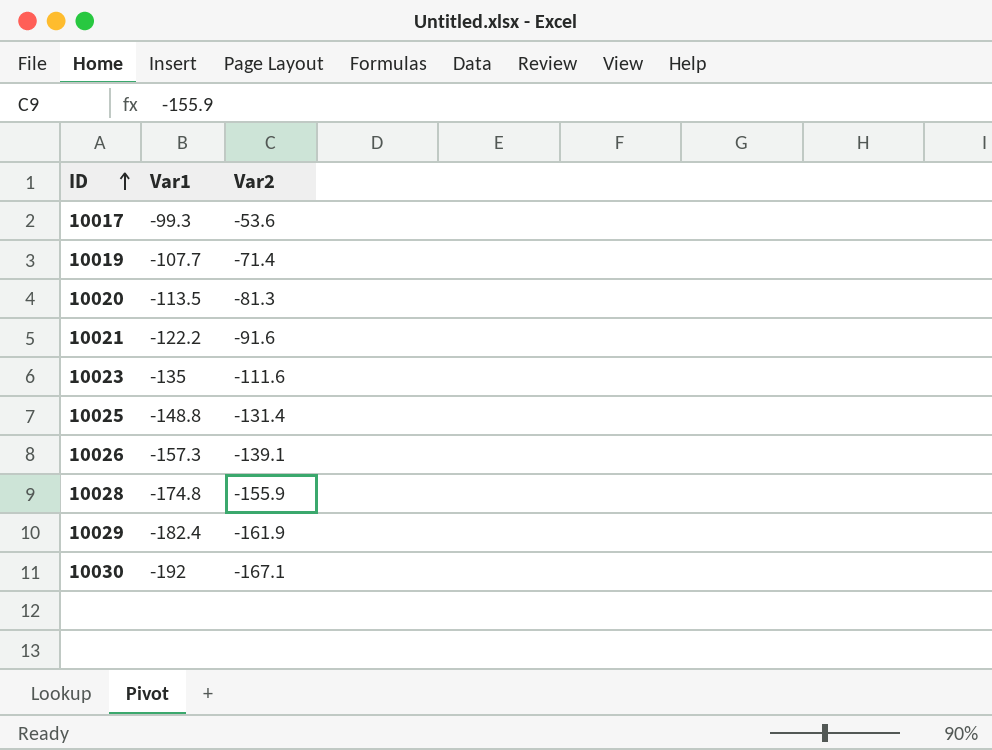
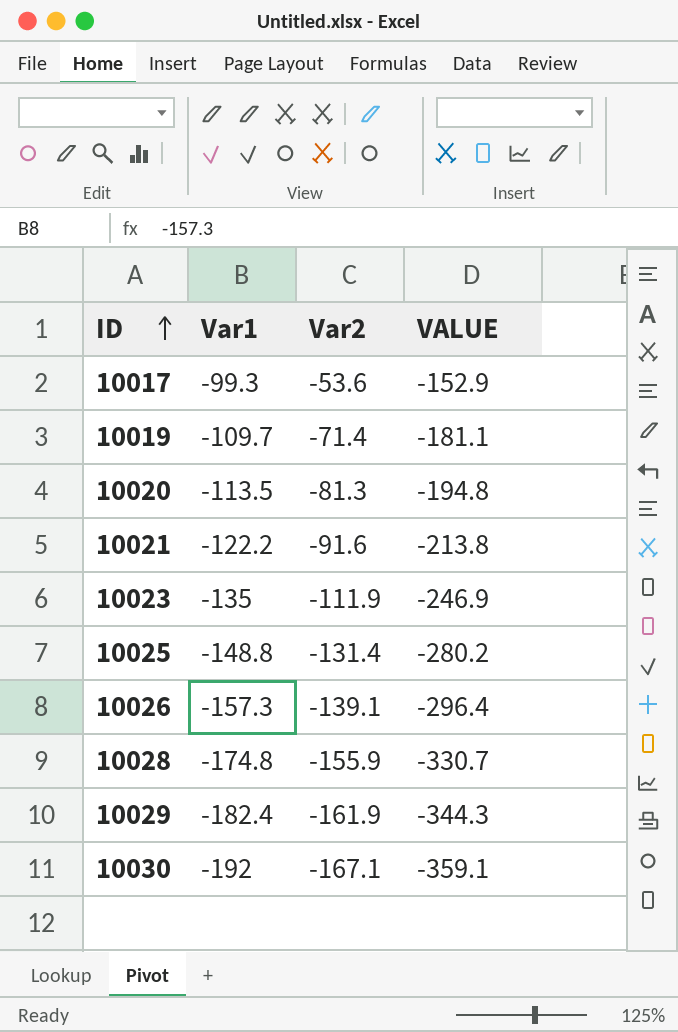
column VALUE | formula: none -> [Var1] + [Var2]
10019 | Var1: -107.7 -> -109.7
10023 | Var2: -111.6 -> -111.9

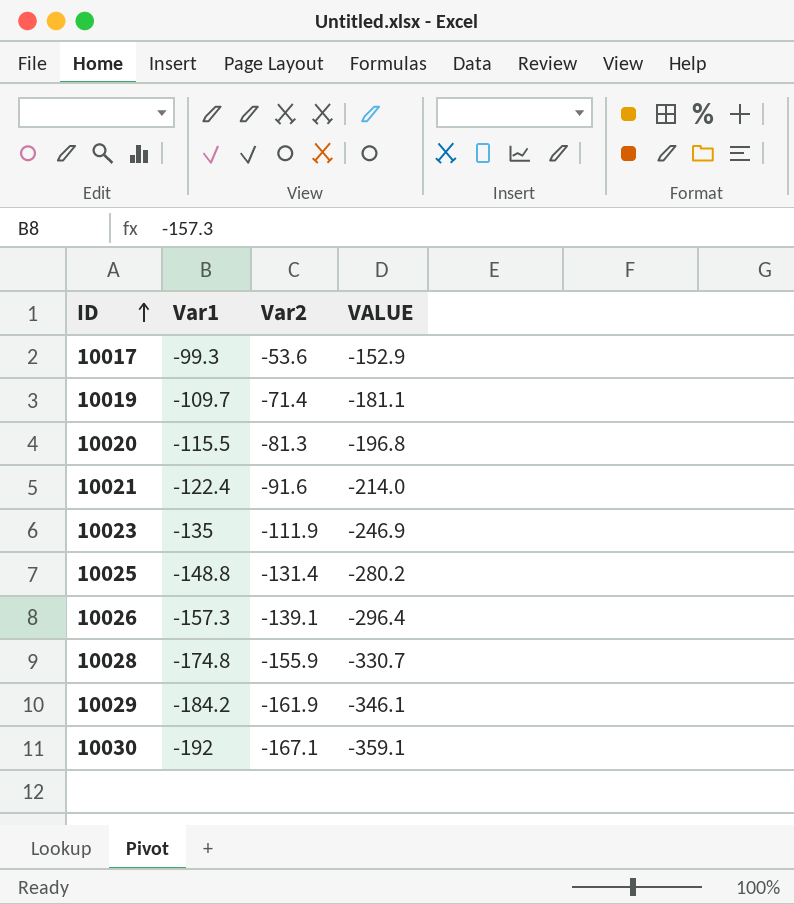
10020 | Var1: -113.5 -> -115.5
10020 | VALUE: -194.8 -> -196.8
10021 | Var1: -122.2 -> -122.4
10021 | VALUE: -213.8 -> -214.0
10029 | Var1: -182.4 -> -184.2
10029 | VALUE: -344.3 -> -346.1

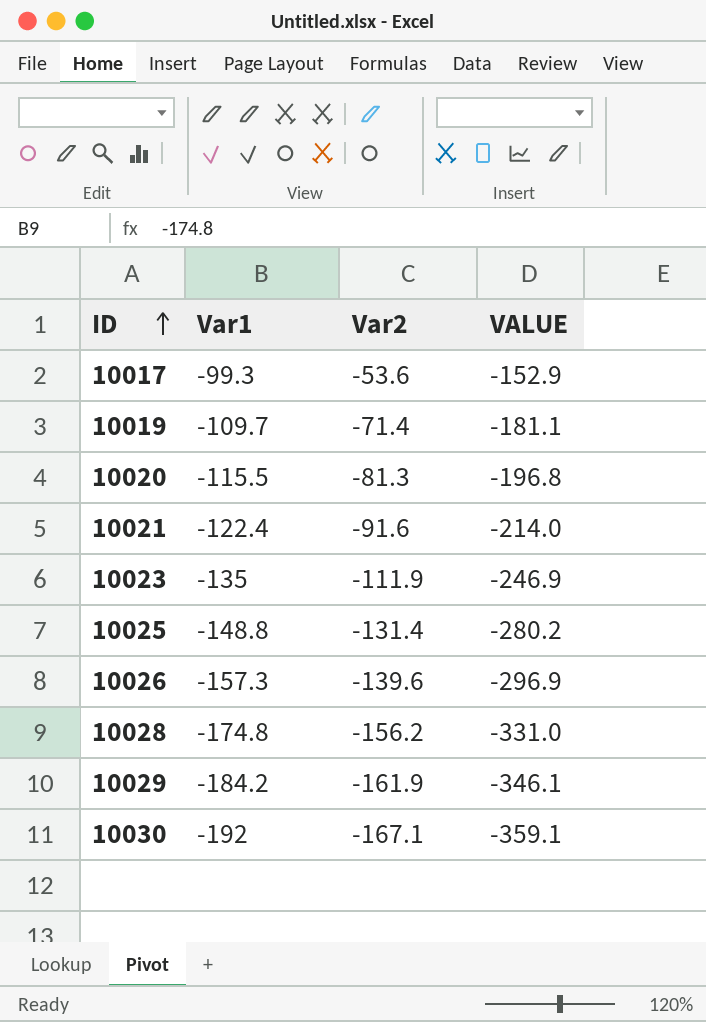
10026 | Var2: -139.1 -> -139.6
10026 | VALUE: -296.4 -> -296.9
10028 | Var2: -155.9 -> -156.2
10028 | VALUE: -330.7 -> -331.0

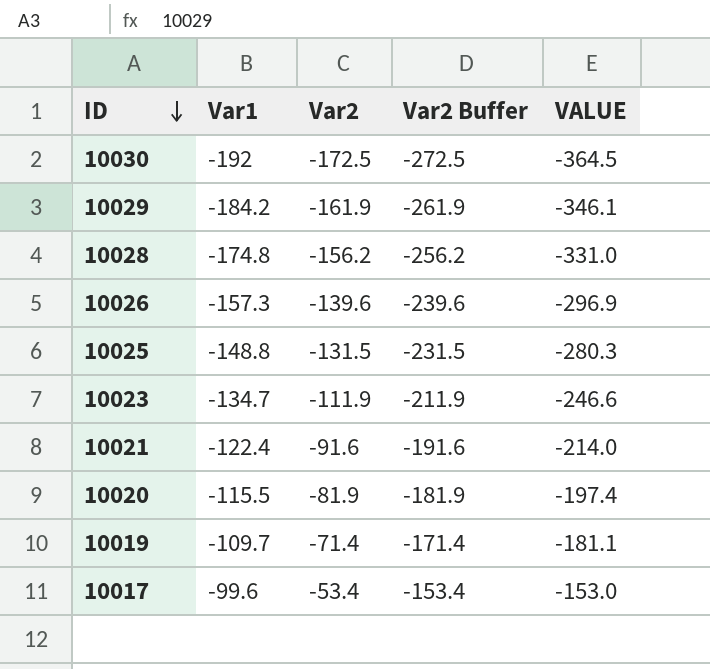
row order: ID ascending -> ID descending
column Var2 Buffer | formula: none -> [Var2] - 100
10030 | Var2: -167.1 -> -172.5
10030 | VALUE: -359.1 -> -364.5
10025 | Var2: -131.4 -> -131.5
10025 | VALUE: -280.2 -> -280.3
10023 | Var1: -135 -> -134.7
10023 | VALUE: -246.9 -> -246.6
10020 | Var2: -81.3 -> -81.9
10020 | VALUE: -196.8 -> -197.4
10017 | Var1: -99.3 -> -99.6
10017 | Var2: -53.6 -> -53.4
10017 | VALUE: -152.9 -> -153.0

